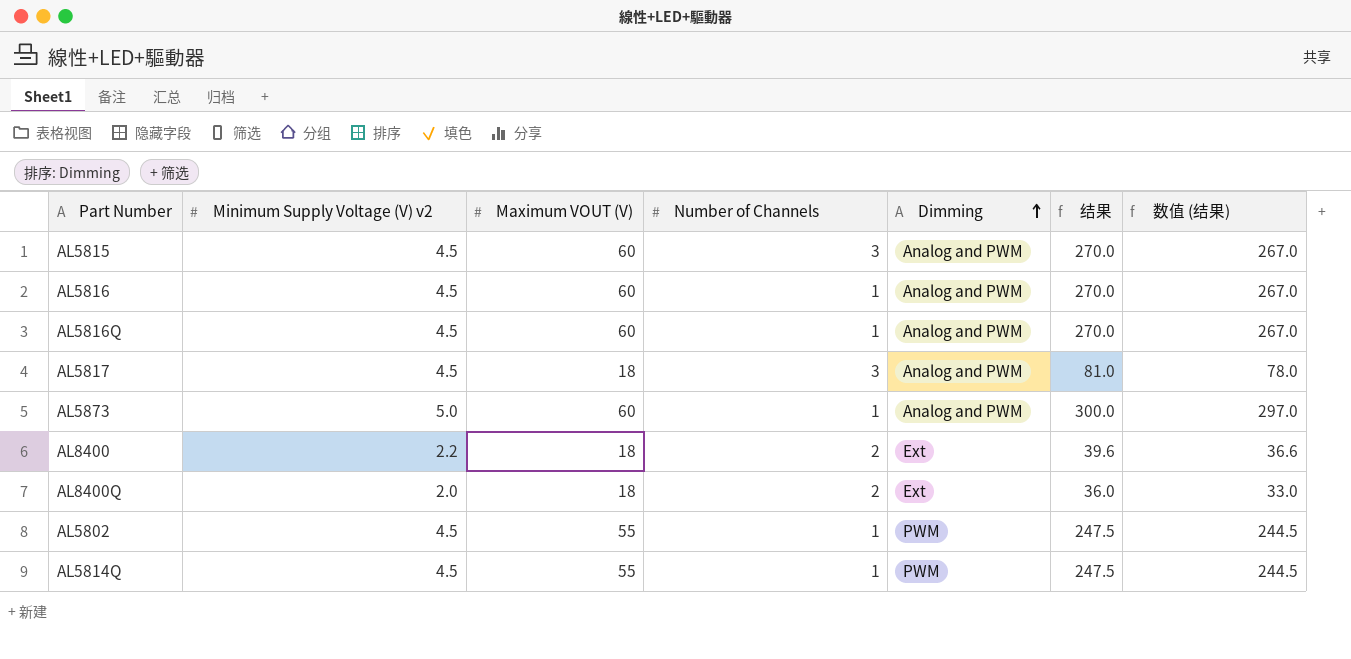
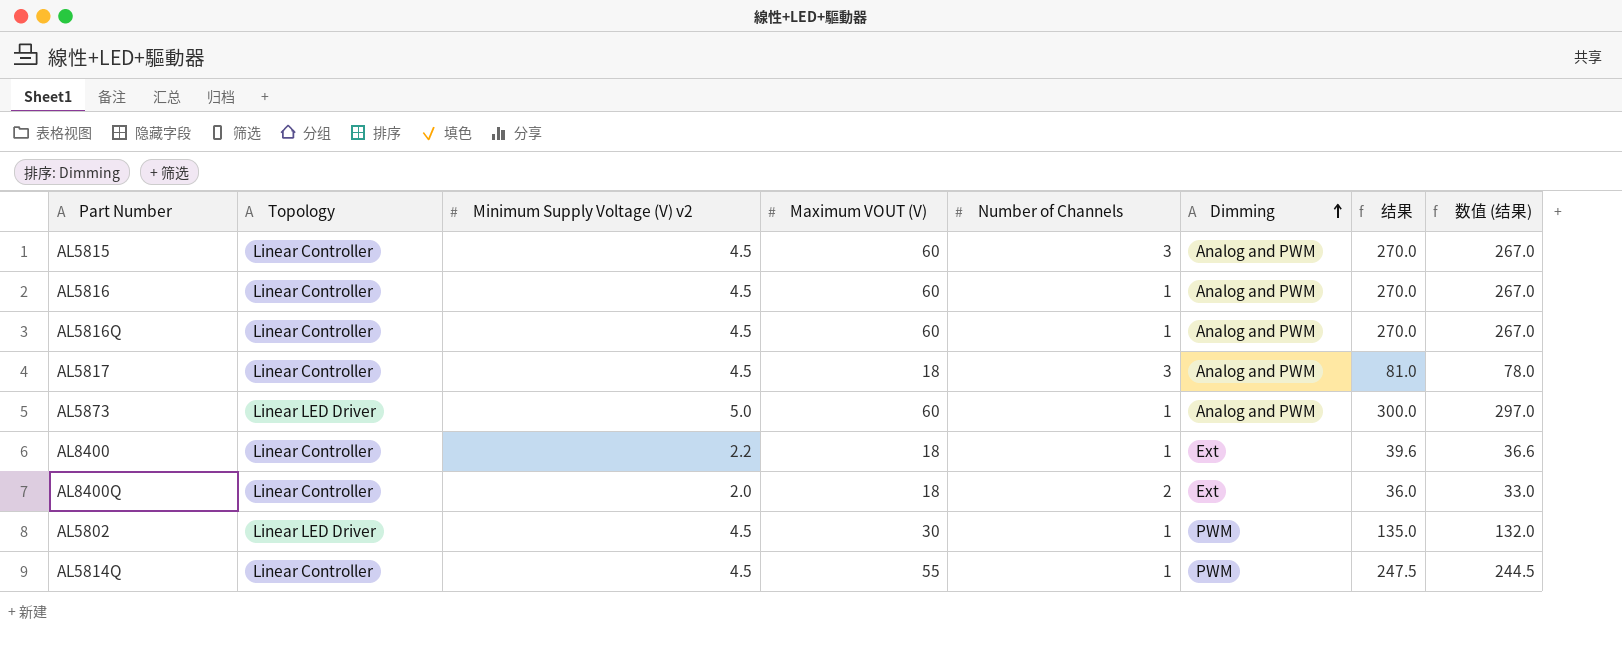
column Topology | position: none -> 2
AL8400 | Number of Channels: 2 -> 1
AL5802 | Maximum VOUT (V): 55 -> 30
AL5802 | 结果: 247.5 -> 135.0
AL5802 | 数值 (结果): 244.5 -> 132.0

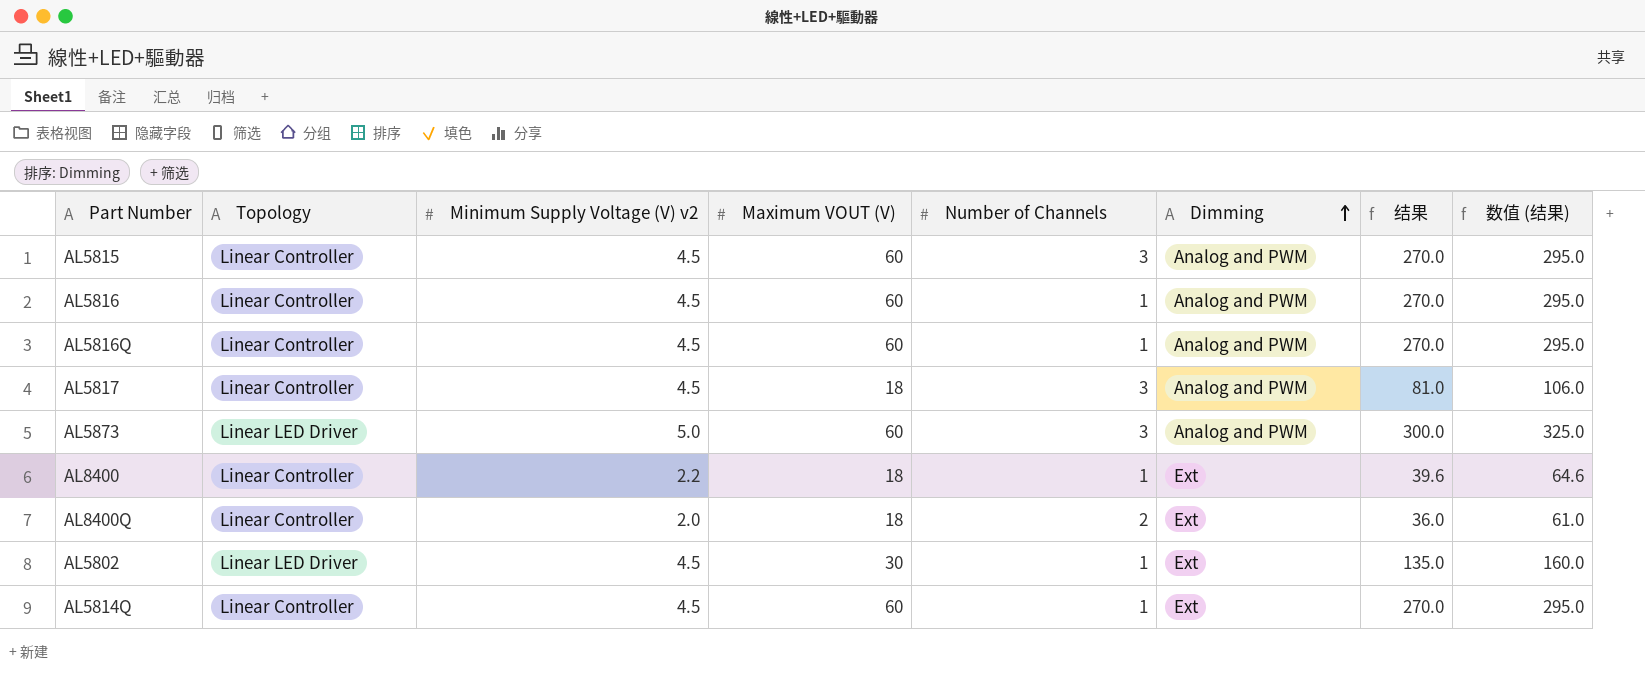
column 数值 (结果) | formula: [结果] - 3 -> [结果] + 25
AL5873 | Number of Channels: 1 -> 3
AL5802 | Dimming: PWM -> Ext
AL5814Q | Maximum VOUT (V): 55 -> 60
AL5814Q | Dimming: PWM -> Ext
AL5814Q | 结果: 247.5 -> 270.0

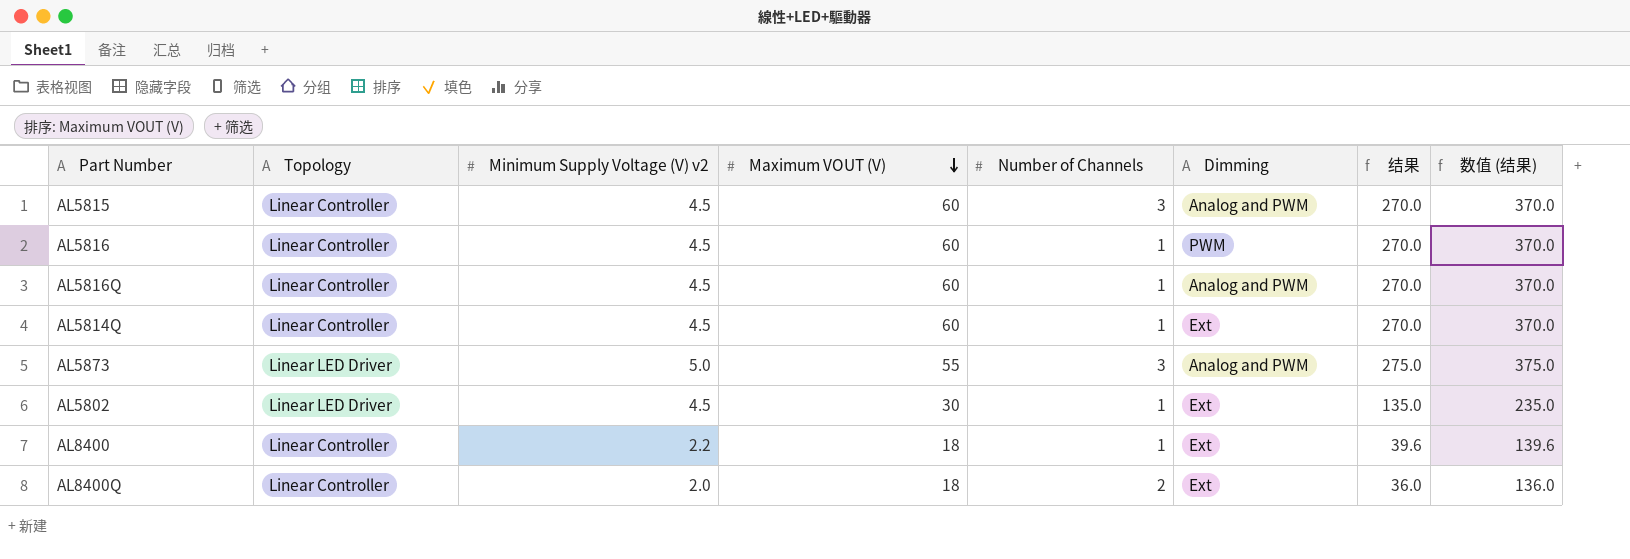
row order: Dimming ascending -> Maximum VOUT (V) descending
column 数值 (结果) | formula: [结果] + 25 -> [结果] + 100
row AL5817: Linear Controller | 4.5 | 18 | 3 | Analog and PWM | 81.0 | 106.0 -> none
AL5816 | Dimming: Analog and PWM -> PWM
AL5873 | Maximum VOUT (V): 60 -> 55
AL5873 | 结果: 300.0 -> 275.0

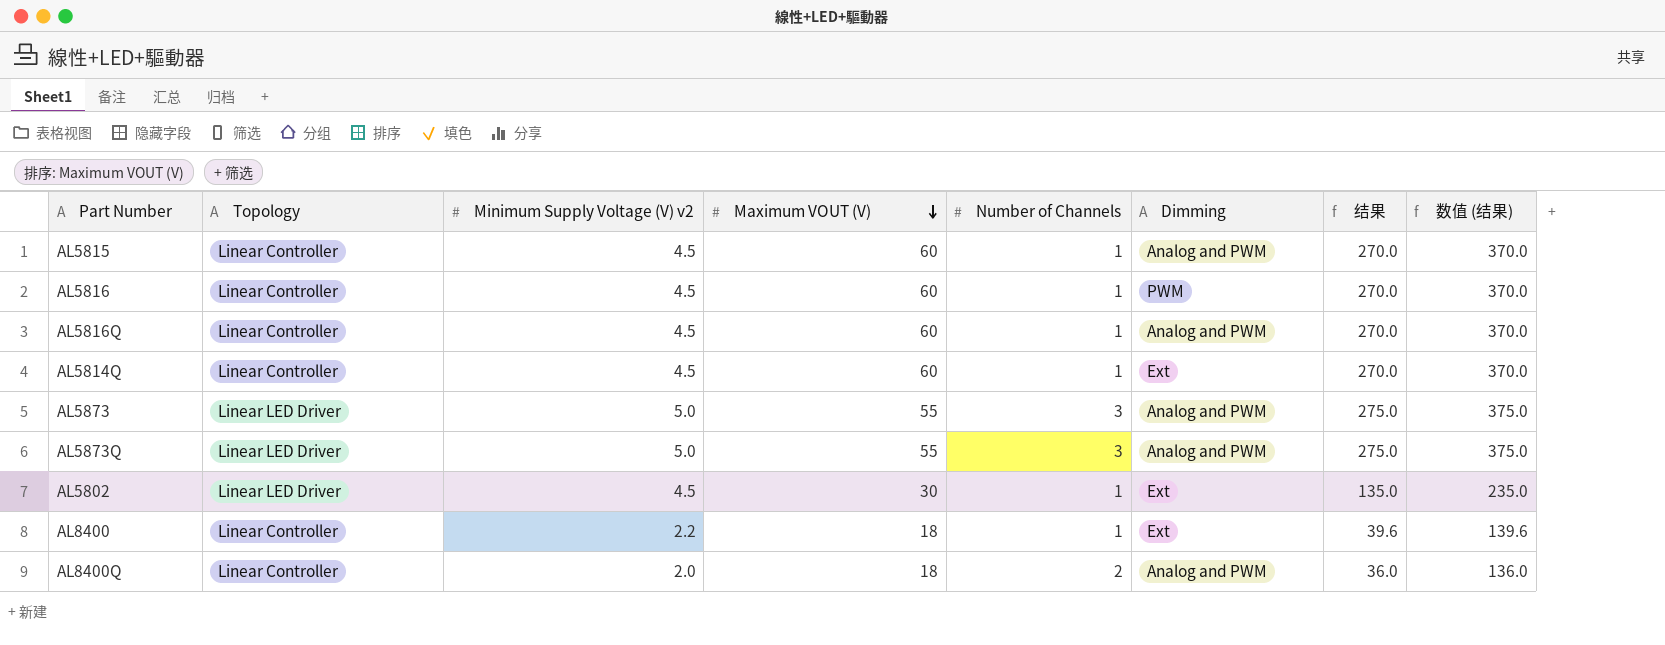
AL5815 | Number of Channels: 3 -> 1
row AL5873Q: none -> Linear LED Driver | 5.0 | 55 | 3 | Analog and PWM | 275.0 | 375.0
AL8400Q | Dimming: Ext -> Analog and PWM

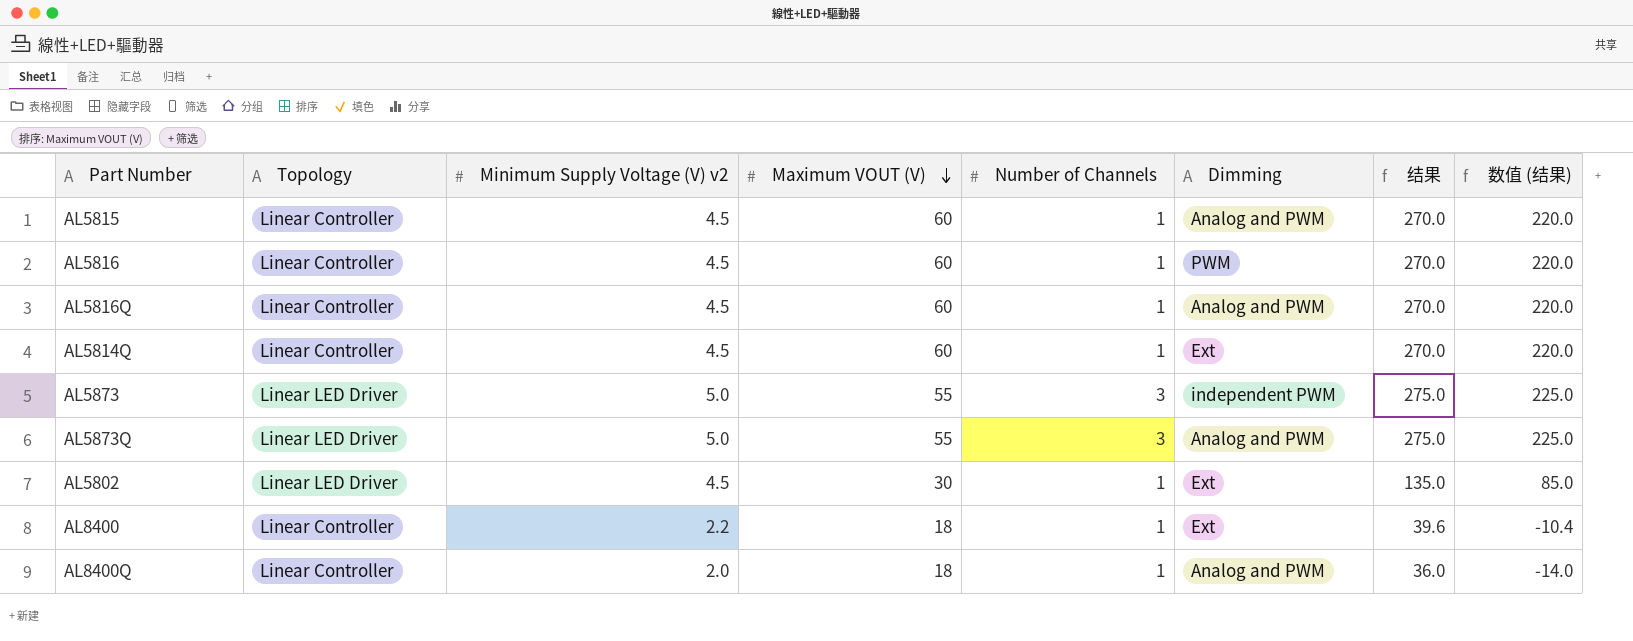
column 数值 (结果) | formula: [结果] + 100 -> [结果] - 50
AL5873 | Dimming: Analog and PWM -> independent PWM
AL8400Q | Number of Channels: 2 -> 1

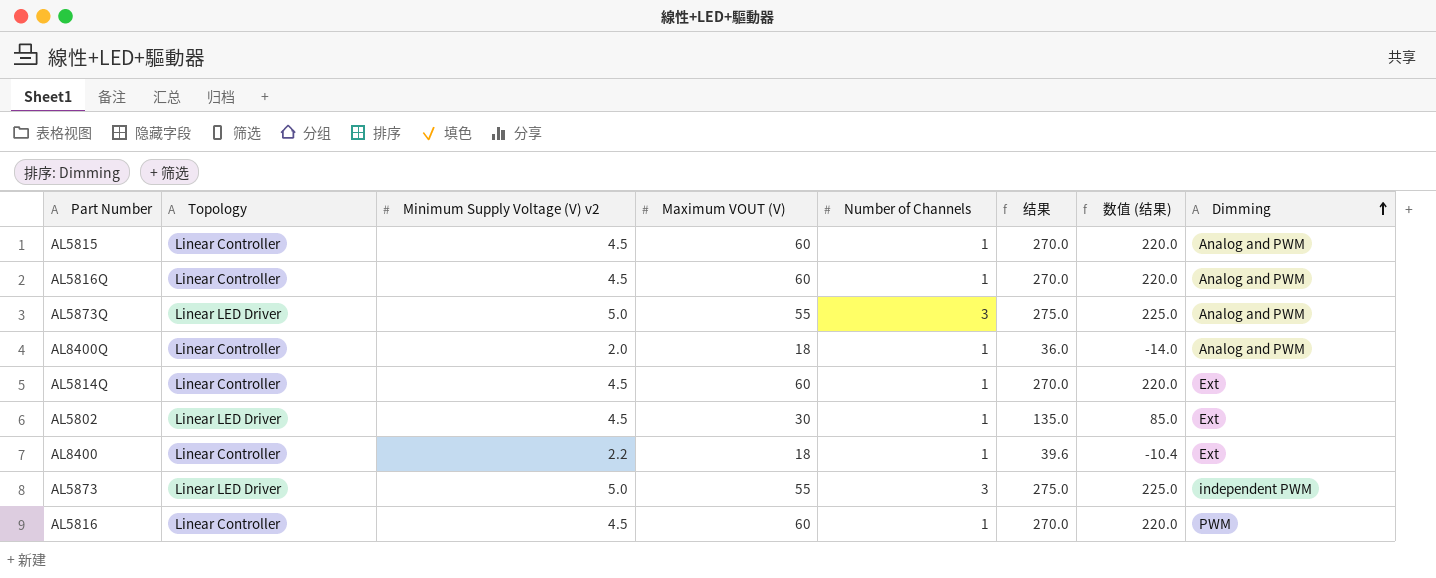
row order: Maximum VOUT (V) descending -> Dimming ascending
column Dimming | position: 6 -> 8

